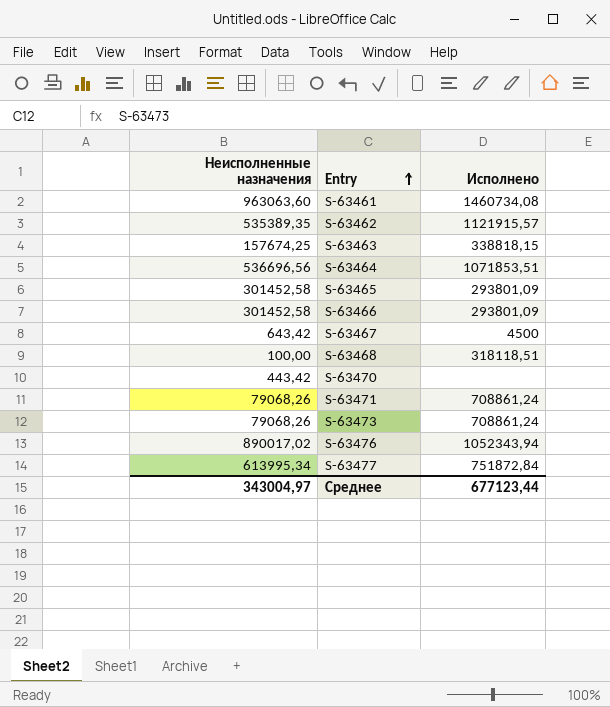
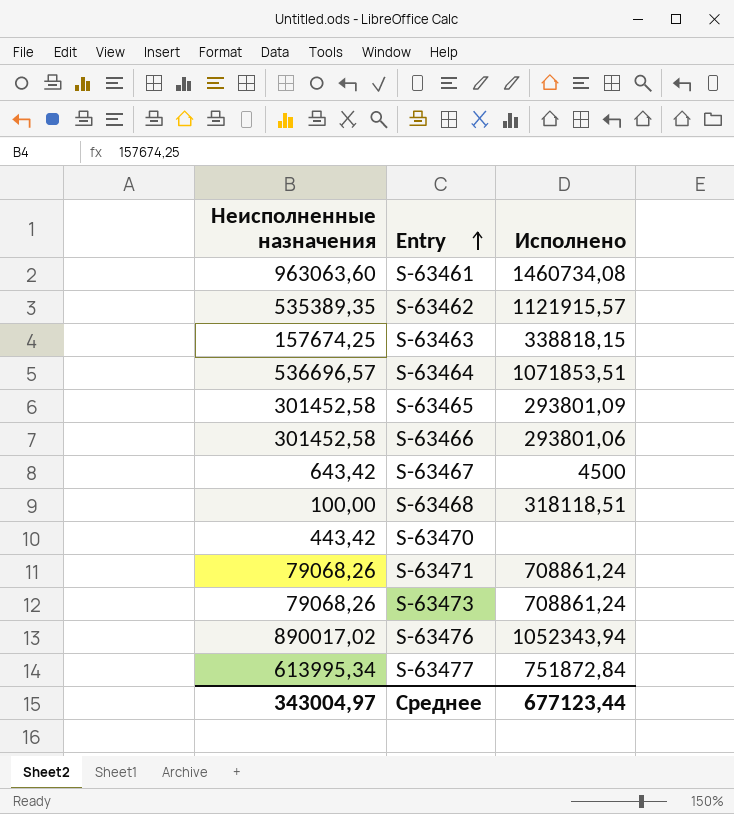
S-63464 | Неисполненные назначения: 536696,56 -> 536696,57
S-63466 | Исполнено: 293801,09 -> 293801,06

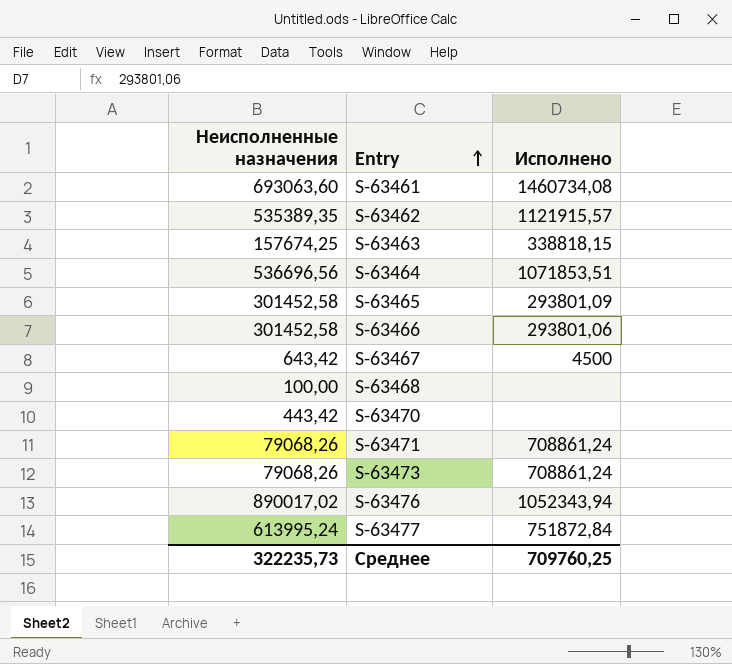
S-63461 | Неисполненные назначения: 963063,60 -> 693063,60
S-63464 | Неисполненные назначения: 536696,57 -> 536696,56
S-63468 | Исполнено: 318118,51 -> none
S-63477 | Неисполненные назначения: 613995,34 -> 613995,24
Среднее | Неисполненные назначения: 343004,97 -> 322235,73
Среднее | Исполнено: 677123,44 -> 709760,25

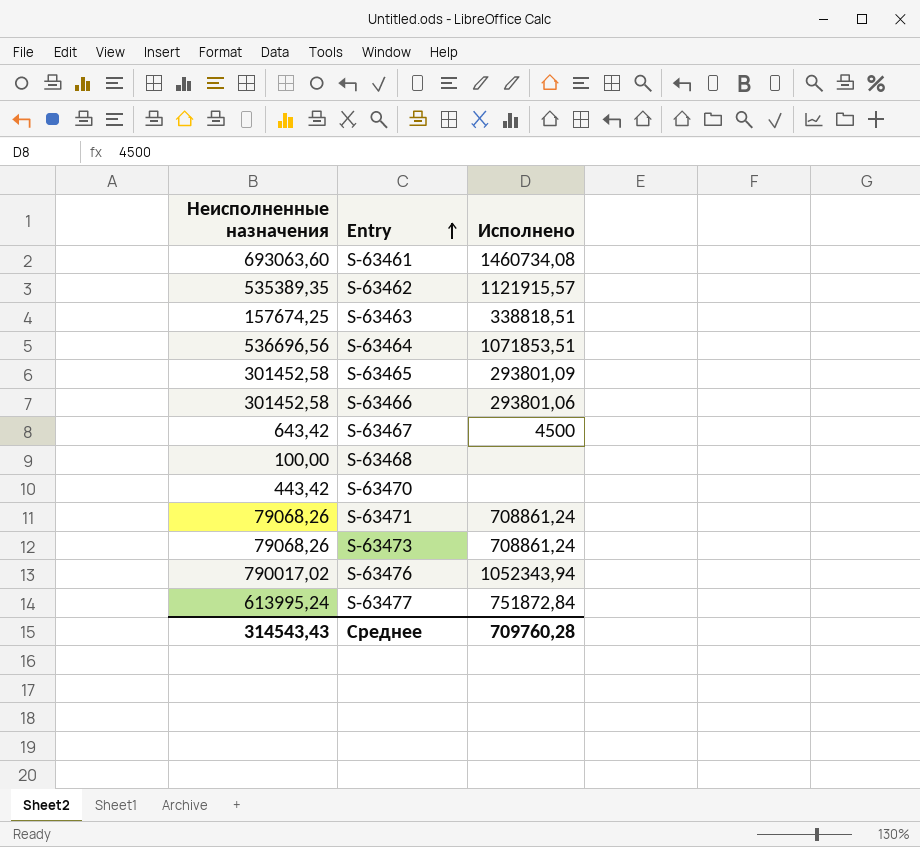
S-63463 | Исполнено: 338818,15 -> 338818,51
S-63476 | Неисполненные назначения: 890017,02 -> 790017,02
Среднее | Неисполненные назначения: 322235,73 -> 314543,43
Среднее | Исполнено: 709760,25 -> 709760,28

